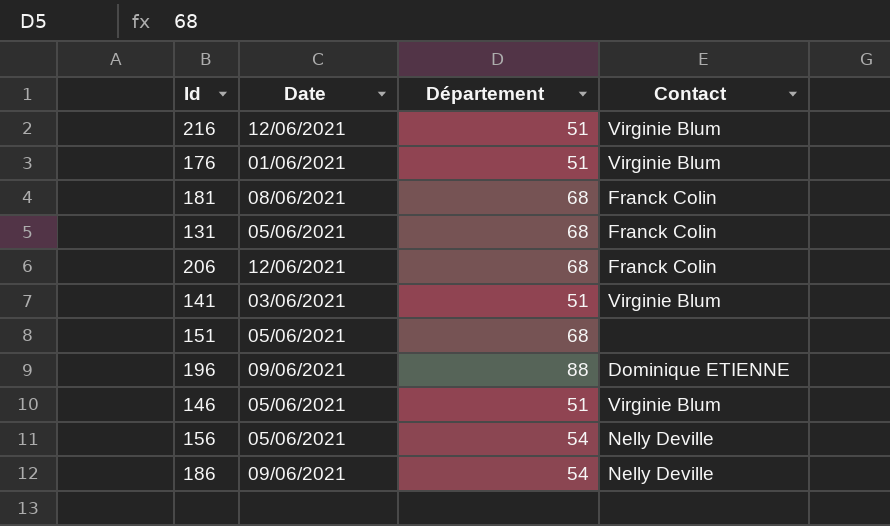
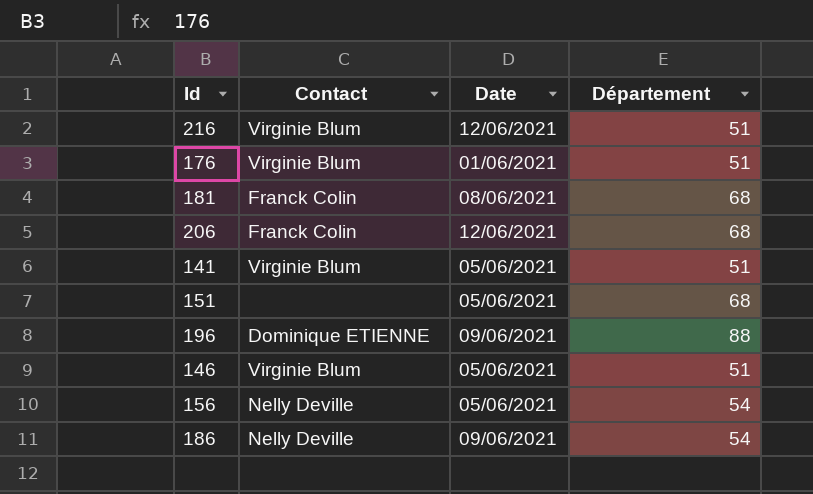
column Contact | position: 4 -> 2
row 131: 05/06/2021 | 68 | Franck Colin -> none
141 | Date: 03/06/2021 -> 05/06/2021

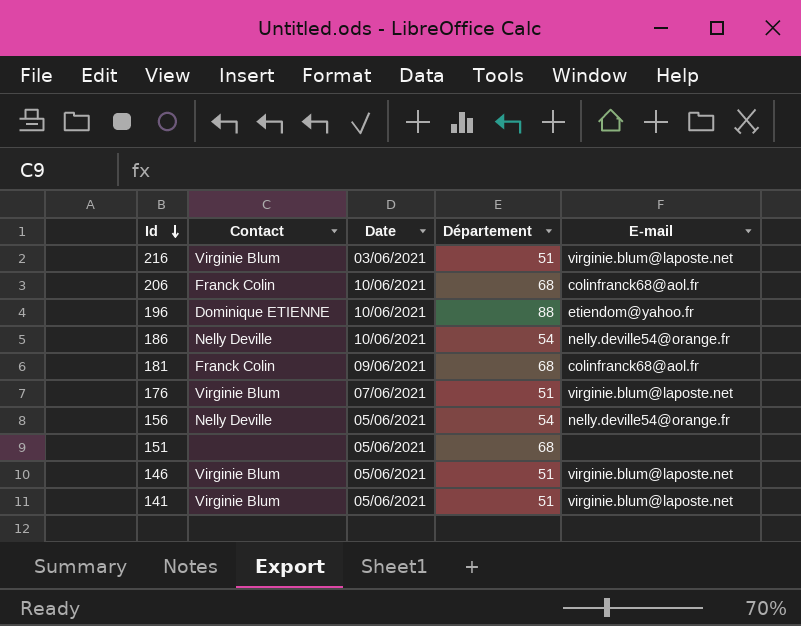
row order: none -> Id descending
column E-mail | position: none -> 5
216 | Date: 12/06/2021 -> 03/06/2021
206 | Date: 12/06/2021 -> 10/06/2021
196 | Date: 09/06/2021 -> 10/06/2021
186 | Date: 09/06/2021 -> 10/06/2021
181 | Date: 08/06/2021 -> 09/06/2021
176 | Date: 01/06/2021 -> 07/06/2021

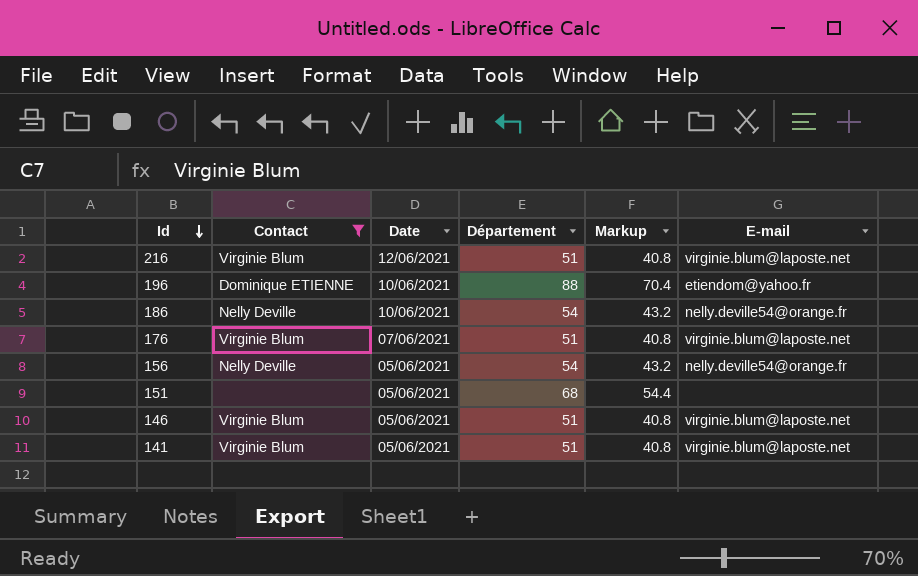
filter: none -> Contact != Franck Colin
column Markup | formula: none -> [Département] * 0.8
216 | Date: 03/06/2021 -> 12/06/2021

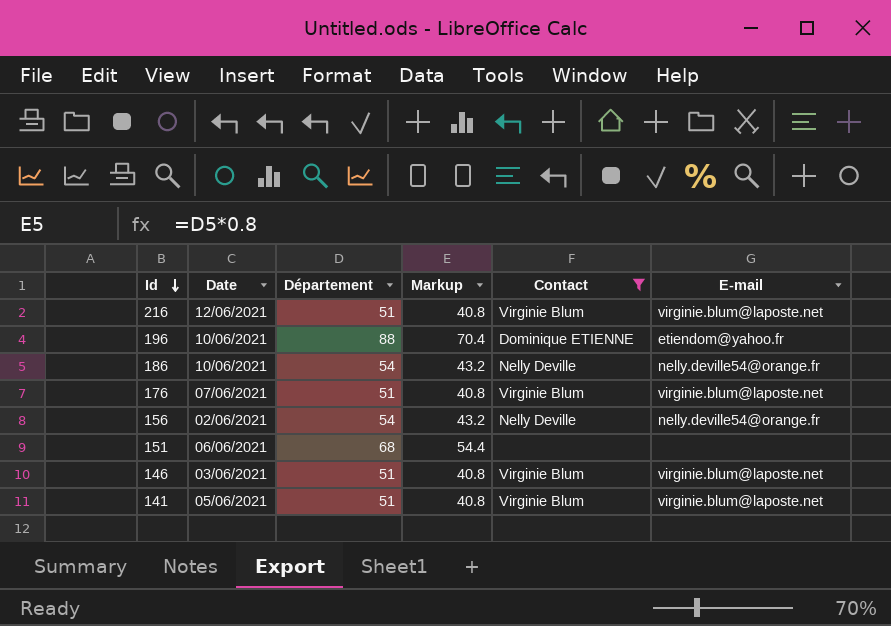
column Contact | position: 2 -> 5
156 | Date: 05/06/2021 -> 02/06/2021
151 | Date: 05/06/2021 -> 06/06/2021
146 | Date: 05/06/2021 -> 03/06/2021

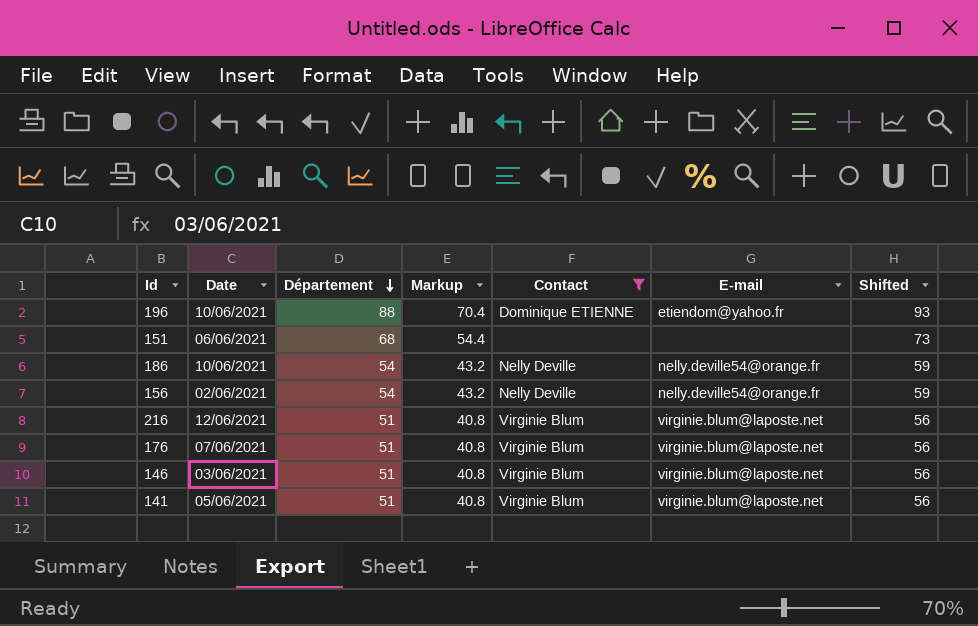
row order: Id descending -> Département descending
column Shifted | formula: none -> [Département] + 5

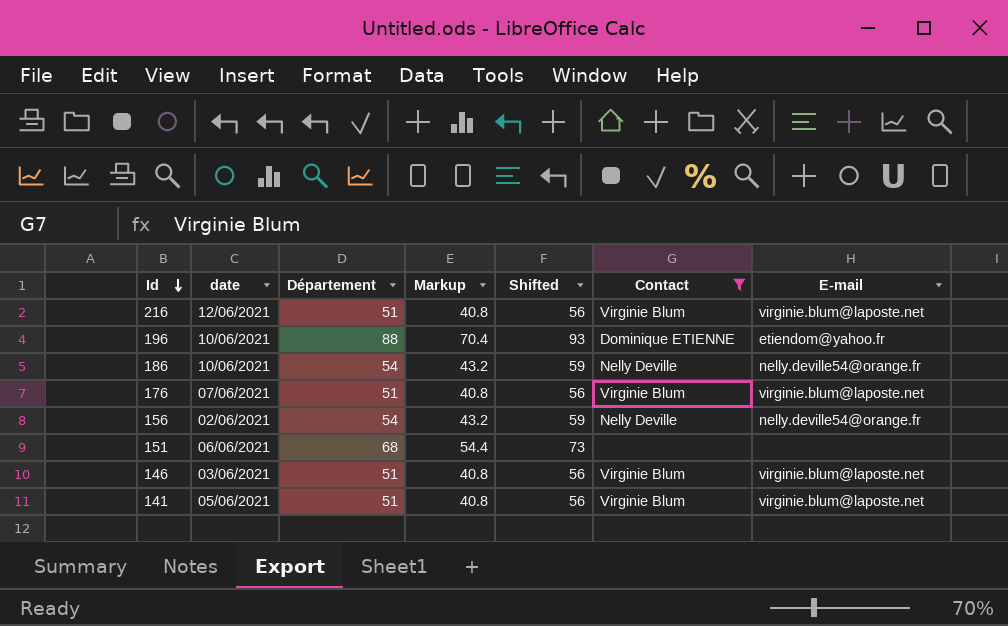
row order: Département descending -> Id descending
column name: Date -> date
column Shifted | position: 7 -> 5

